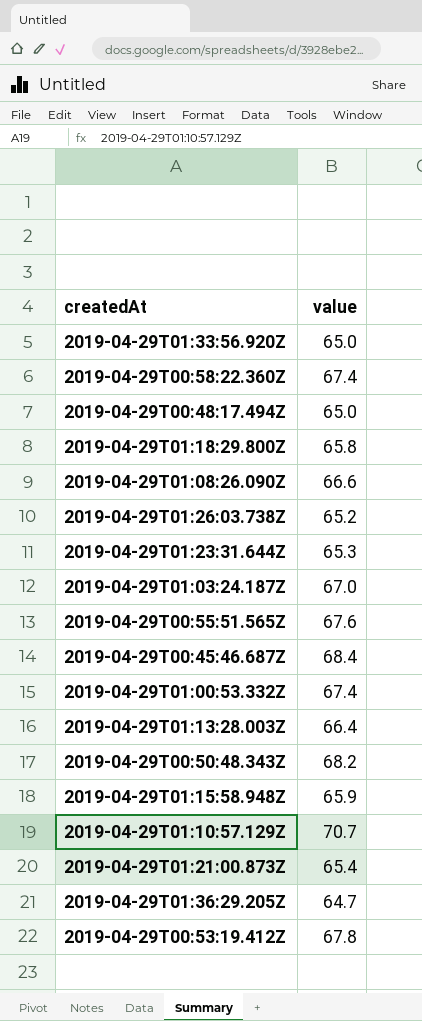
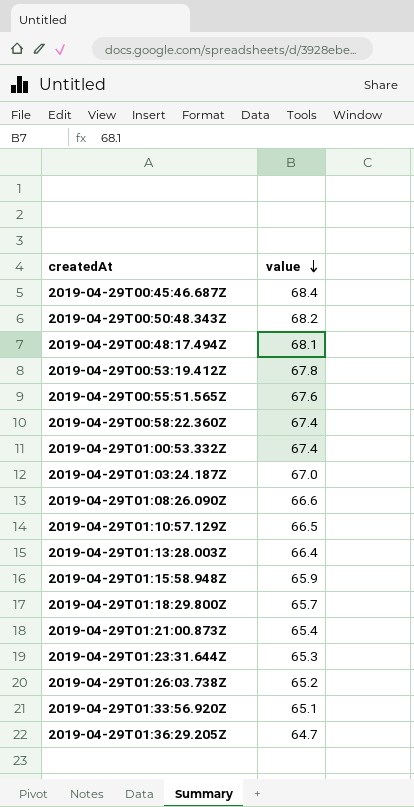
row order: none -> value descending
2019-04-29T00:48:17.494Z | value: 65.0 -> 68.1
2019-04-29T01:10:57.129Z | value: 70.7 -> 66.5
2019-04-29T01:18:29.800Z | value: 65.8 -> 65.7
2019-04-29T01:33:56.920Z | value: 65.0 -> 65.1

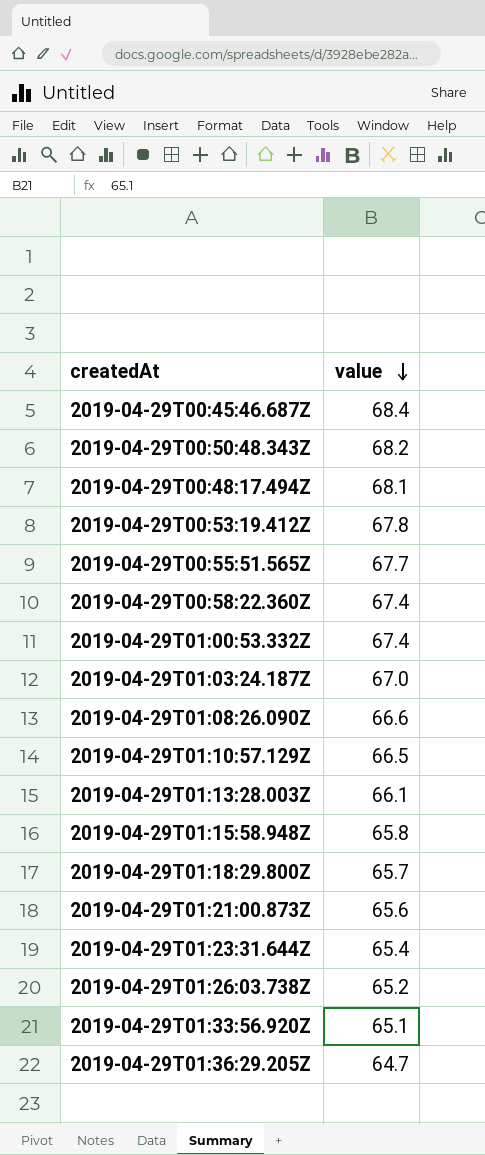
2019-04-29T00:55:51.565Z | value: 67.6 -> 67.7
2019-04-29T01:13:28.003Z | value: 66.4 -> 66.1
2019-04-29T01:15:58.948Z | value: 65.9 -> 65.8
2019-04-29T01:21:00.873Z | value: 65.4 -> 65.6
2019-04-29T01:23:31.644Z | value: 65.3 -> 65.4

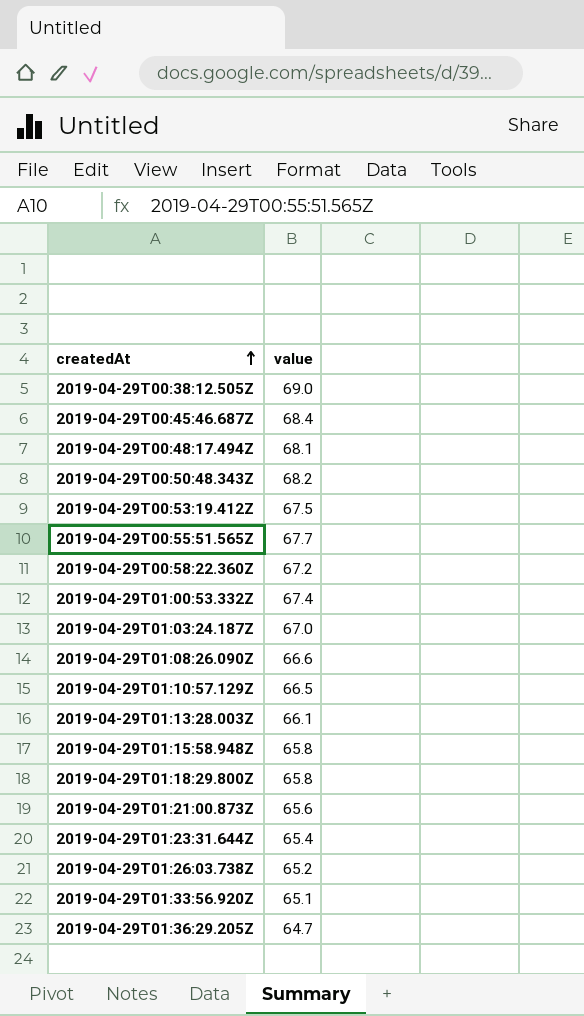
row order: value descending -> createdAt ascending
row 2019-04-29T00:38:12.505Z: none -> 69.0
2019-04-29T00:53:19.412Z | value: 67.8 -> 67.5
2019-04-29T00:58:22.360Z | value: 67.4 -> 67.2
2019-04-29T01:18:29.800Z | value: 65.7 -> 65.8

